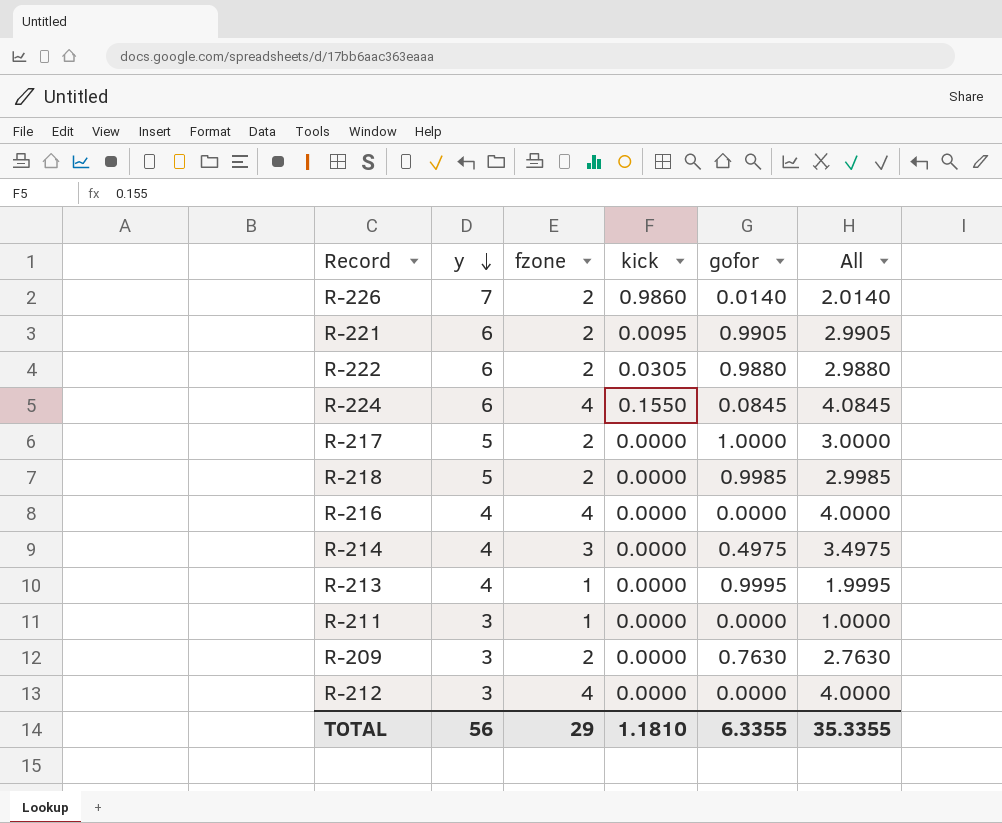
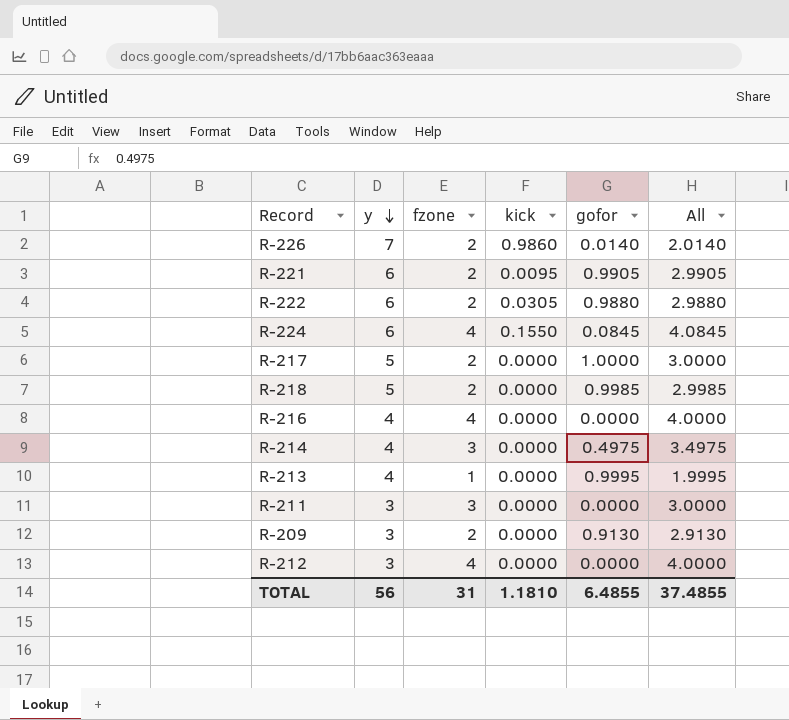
R-211 | fzone: 1 -> 3
R-211 | All: 1.0000 -> 3.0000
R-209 | gofor: 0.7630 -> 0.9130
R-209 | All: 2.7630 -> 2.9130
TOTAL | fzone: 29 -> 31
TOTAL | gofor: 6.3355 -> 6.4855
TOTAL | All: 35.3355 -> 37.4855

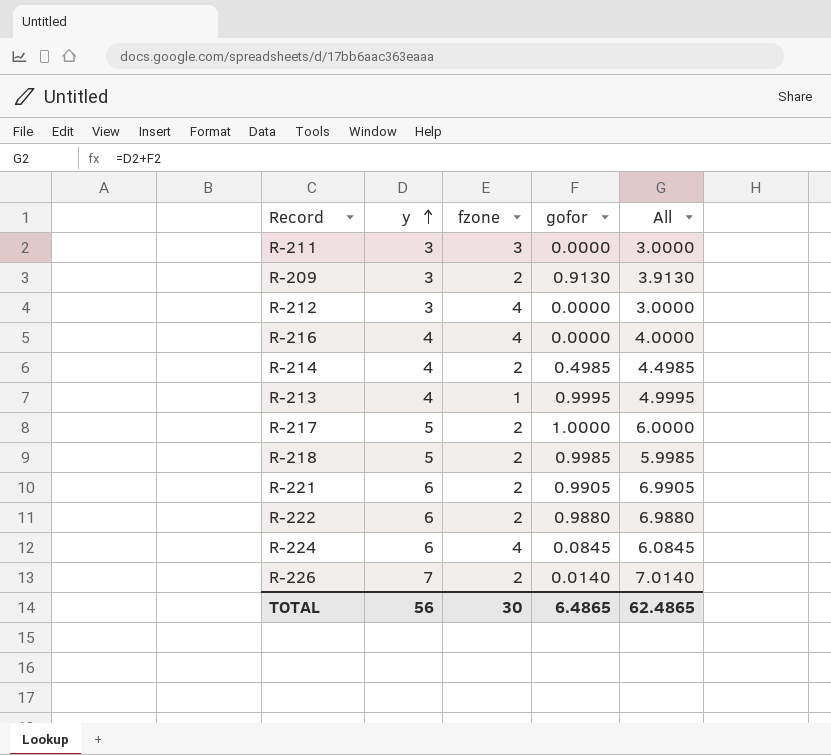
row order: y descending -> y ascending
column kick | position: 4 -> none
column All | formula: [fzone] + [gofor] -> [y] + [gofor]
R-214 | fzone: 3 -> 2
R-214 | gofor: 0.4975 -> 0.4985
TOTAL | fzone: 31 -> 30
TOTAL | gofor: 6.4855 -> 6.4865
TOTAL | All: 37.4855 -> 62.4865

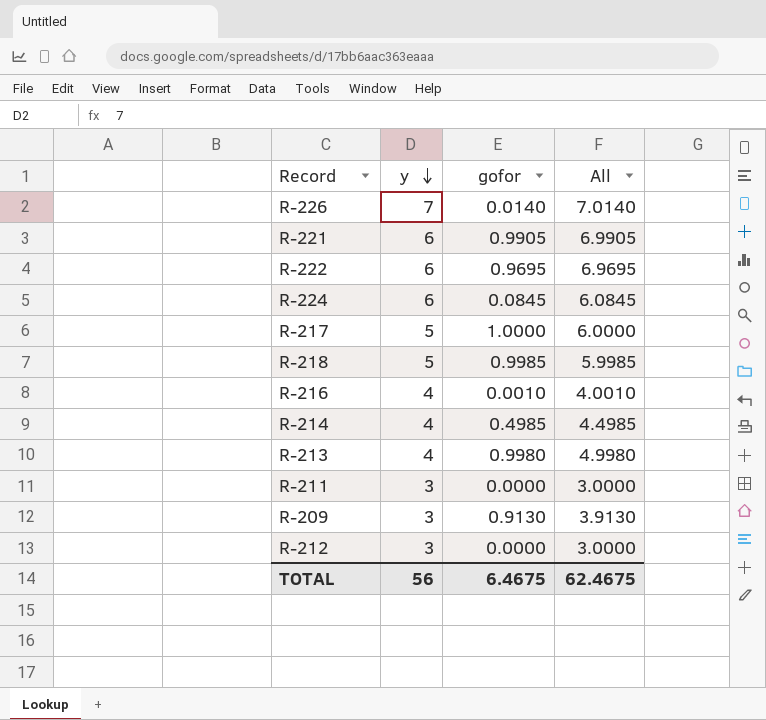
row order: y ascending -> y descending
column fzone | position: 3 -> none
R-222 | gofor: 0.9880 -> 0.9695
R-222 | All: 6.9880 -> 6.9695
R-216 | gofor: 0.0000 -> 0.0010
R-216 | All: 4.0000 -> 4.0010
R-213 | gofor: 0.9995 -> 0.9980
R-213 | All: 4.9995 -> 4.9980
TOTAL | gofor: 6.4865 -> 6.4675
TOTAL | All: 62.4865 -> 62.4675

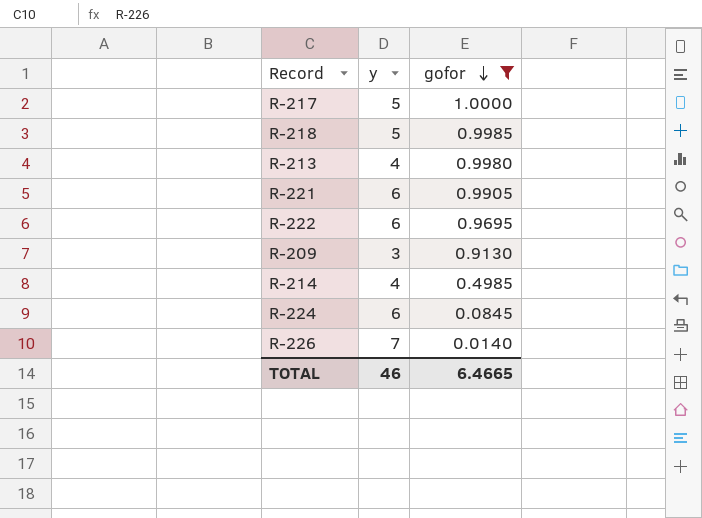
filter: none -> gofor >= 0.0140
row order: y descending -> gofor descending
column All | formula: [y] + [gofor] -> none
TOTAL | y: 56 -> 46
TOTAL | gofor: 6.4675 -> 6.4665

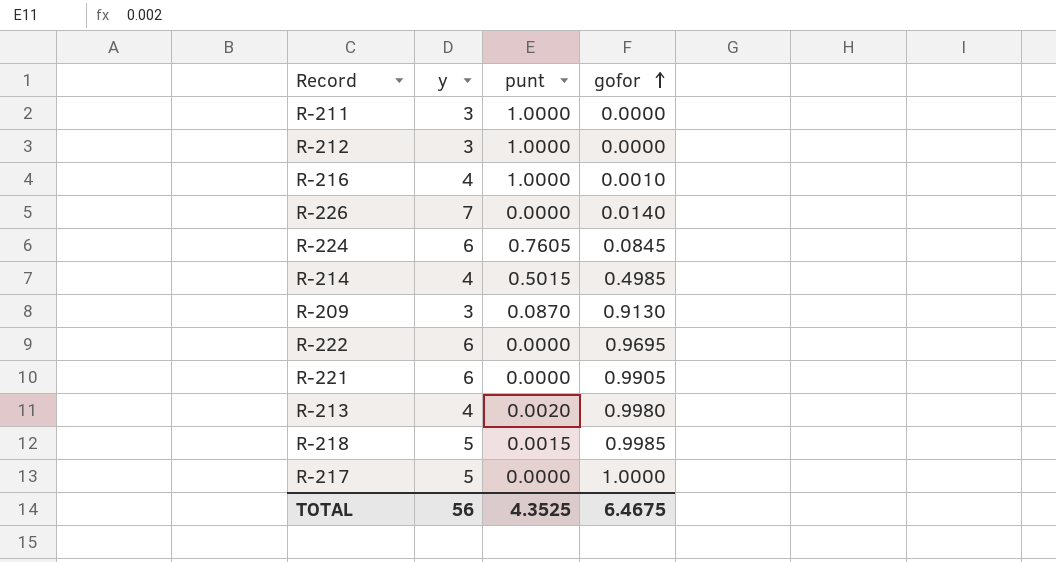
filter: gofor >= 0.0140 -> none
row order: gofor descending -> gofor ascending
column punt | position: none -> 3
TOTAL | y: 46 -> 56
TOTAL | gofor: 6.4665 -> 6.4675

